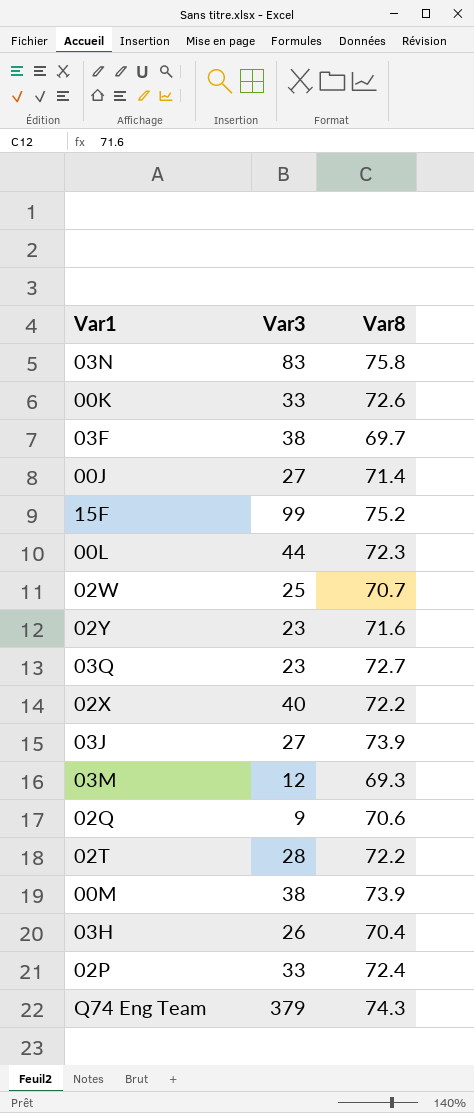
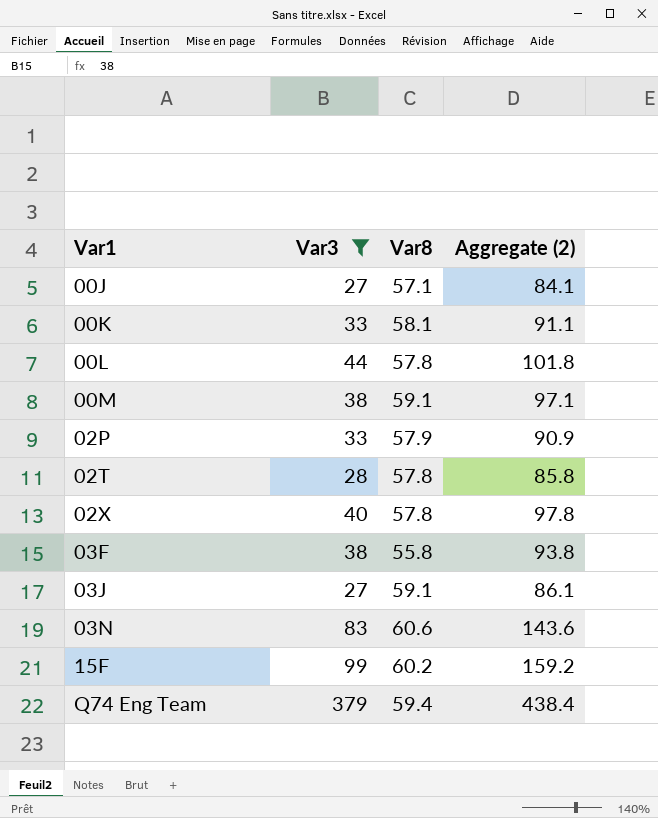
filter: none -> Var3 >= 27
row order: none -> Var1 ascending
column Aggregate (2) | formula: none -> [Var3] + [Var8]
00J | Var8: 71.4 -> 57.1
00K | Var8: 72.6 -> 58.1
00L | Var8: 72.3 -> 57.8
00M | Var8: 73.9 -> 59.1
02P | Var8: 72.4 -> 57.9
02T | Var8: 72.2 -> 57.8
02X | Var8: 72.2 -> 57.8
03F | Var8: 69.7 -> 55.8
03J | Var8: 73.9 -> 59.1
03N | Var8: 75.8 -> 60.6
15F | Var8: 75.2 -> 60.2
Q74 Eng Team | Var8: 74.3 -> 59.4

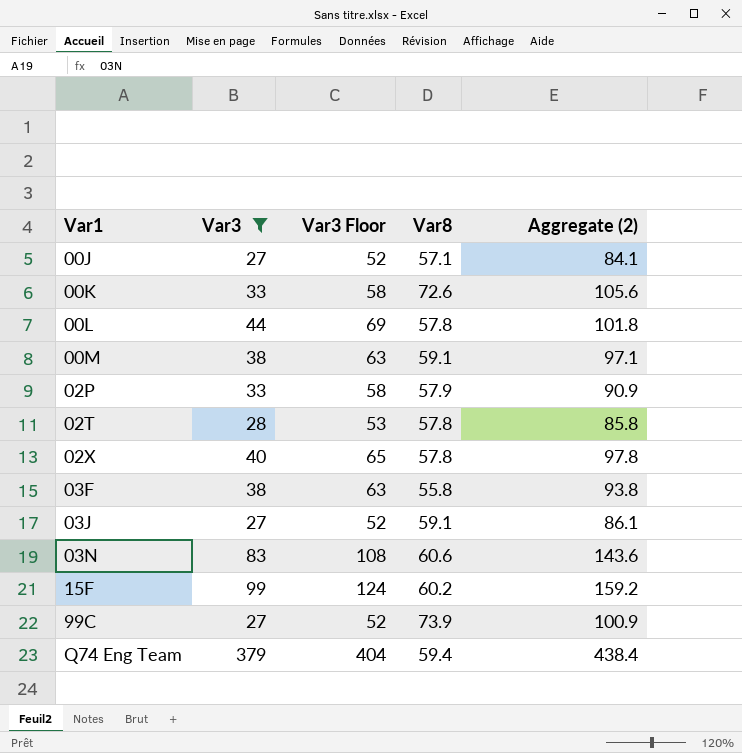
column Var3 Floor | formula: none -> [Var3] + 25
00K | Var8: 58.1 -> 72.6
00K | Aggregate (2): 91.1 -> 105.6
row 99C: none -> 27 | 52 | 73.9 | 100.9

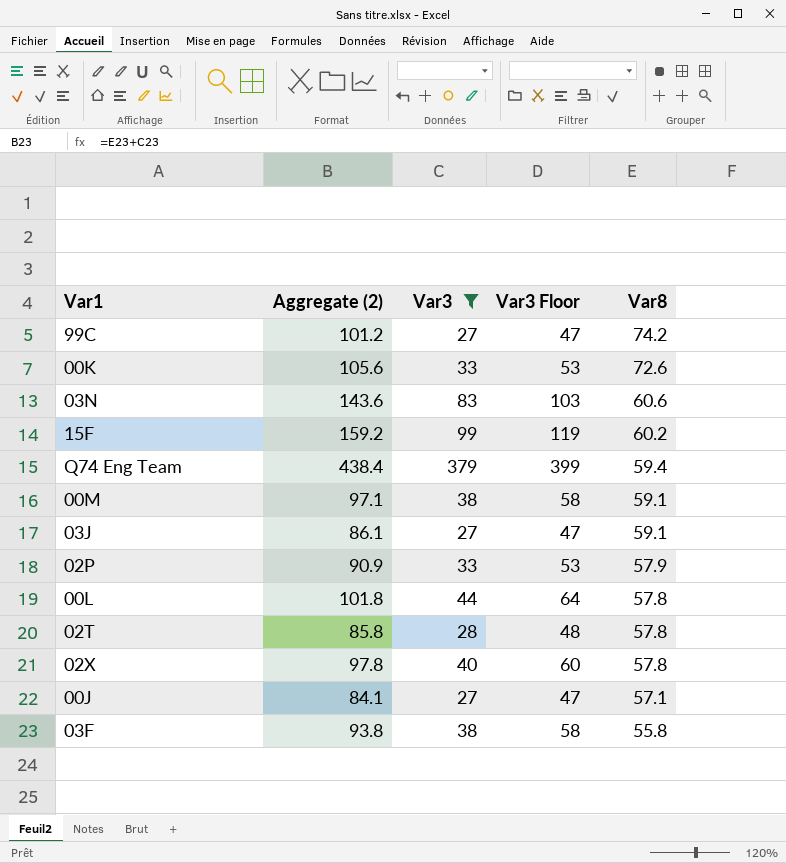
row order: Var1 ascending -> Var8 descending
column Aggregate (2) | position: 5 -> 2
column Var3 Floor | formula: [Var3] + 25 -> [Var3] + 20
99C | Aggregate (2): 100.9 -> 101.2
99C | Var8: 73.9 -> 74.2

